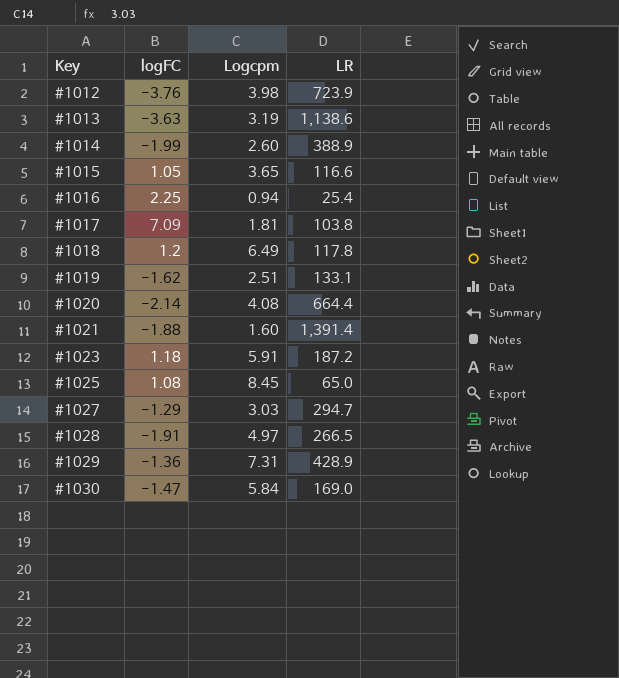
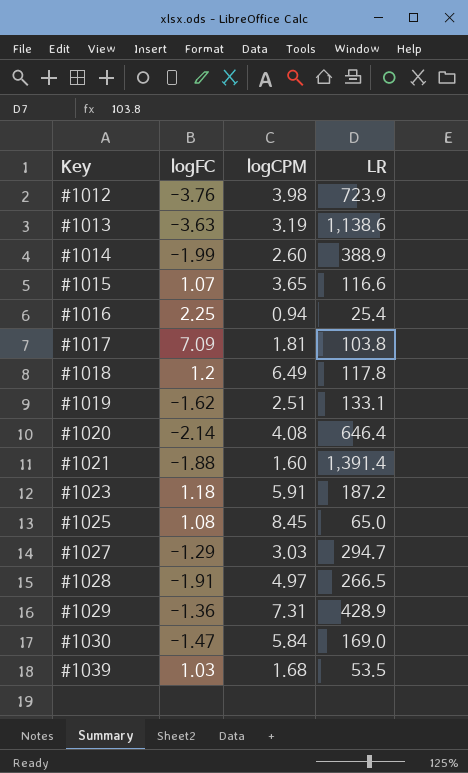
column name: Logcpm -> logCPM
#1015 | logFC: 1.05 -> 1.07
#1020 | LR: 664.4 -> 646.4
row #1039: none -> 1.03 | 1.68 | 53.5

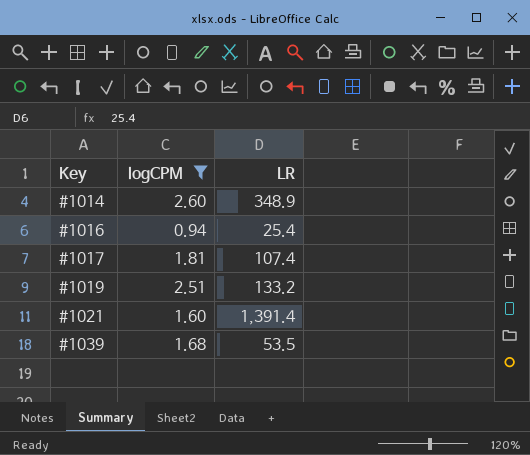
filter: none -> logCPM <= 2.60
column logFC | position: 2 -> none
#1014 | LR: 388.9 -> 348.9
#1017 | LR: 103.8 -> 107.4
#1019 | LR: 133.1 -> 133.2

